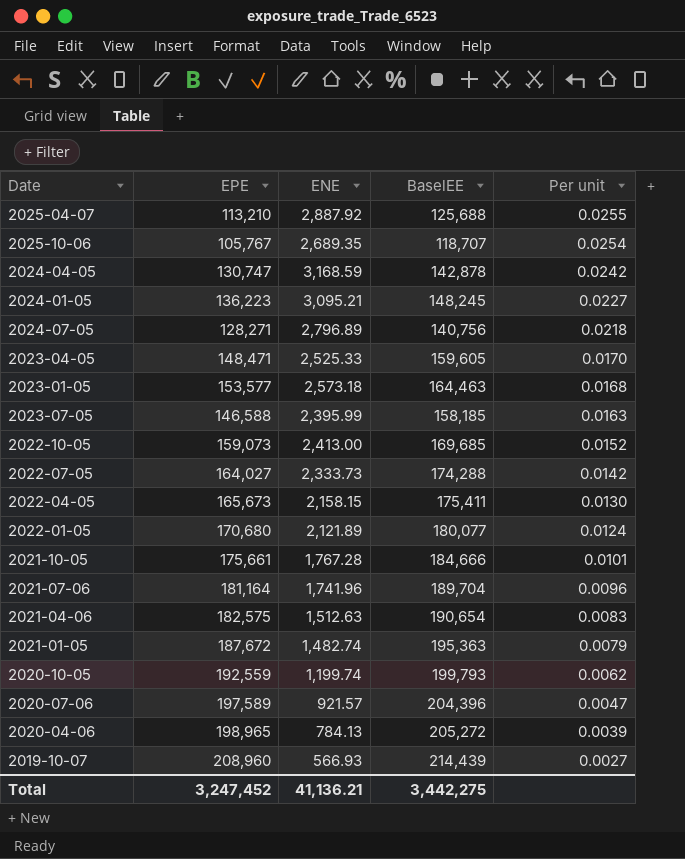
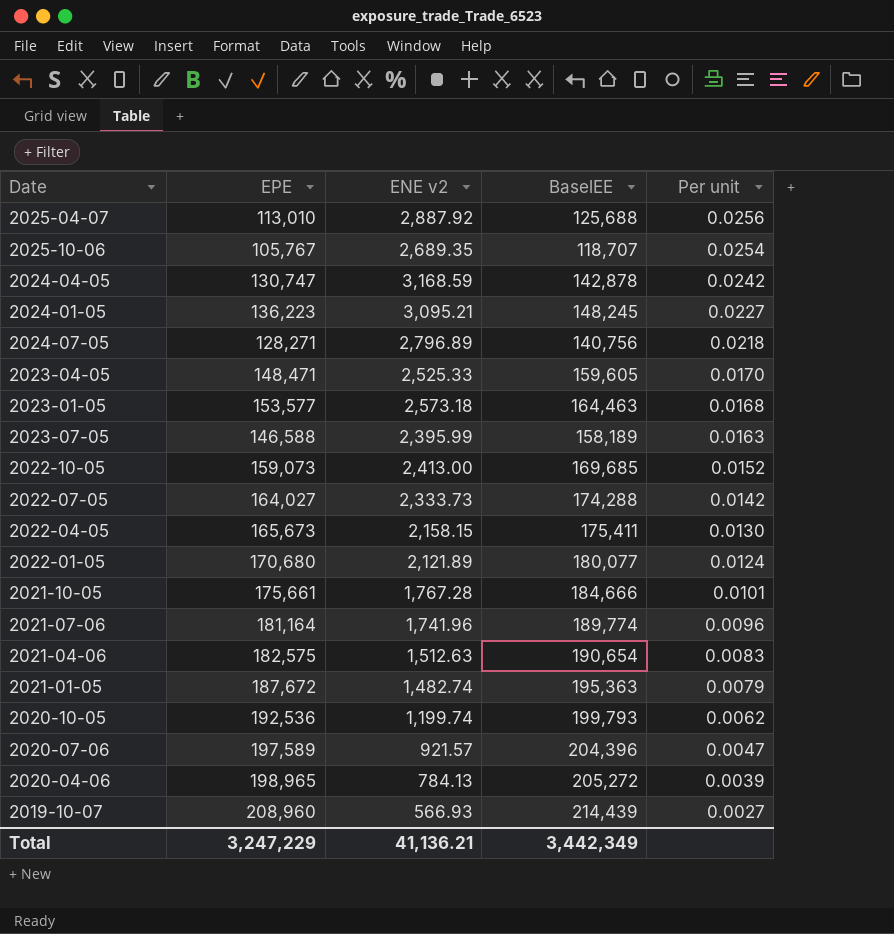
column name: ENE -> ENE v2
2025-04-07 | EPE: 113,210 -> 113,010
2025-04-07 | Per unit: 0.0255 -> 0.0256
2023-07-05 | BaselEE: 158,185 -> 158,189
2021-07-06 | BaselEE: 189,704 -> 189,774
2020-10-05 | EPE: 192,559 -> 192,536
Total | EPE: 3,247,452 -> 3,247,229
Total | BaselEE: 3,442,275 -> 3,442,349

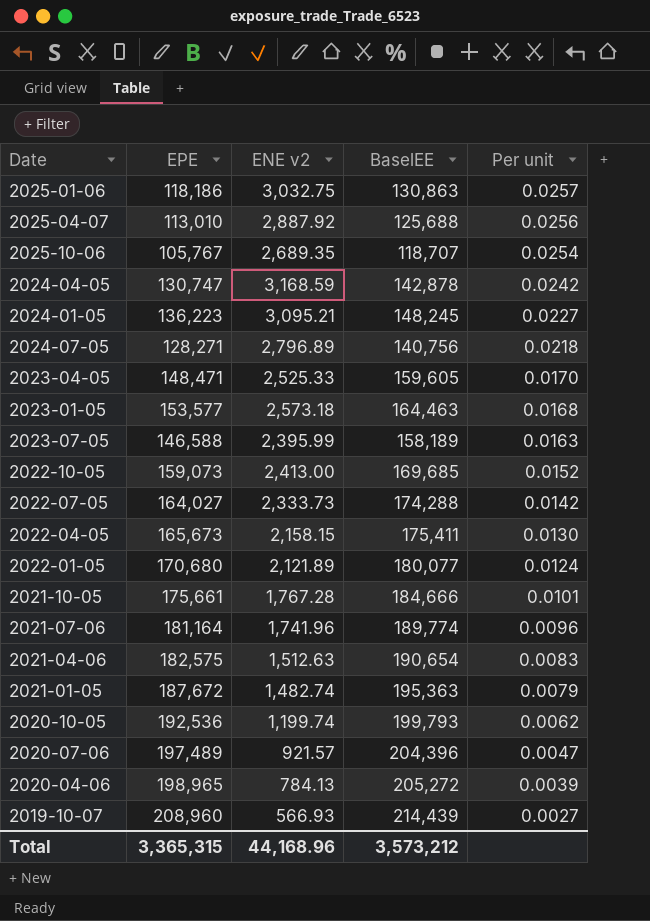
row 2025-01-06: none -> 118,186 | 3,032.75 | 130,863 | 0.0257
2020-07-06 | EPE: 197,589 -> 197,489
Total | EPE: 3,247,229 -> 3,365,315
Total | ENE v2: 41,136.21 -> 44,168.96
Total | BaselEE: 3,442,349 -> 3,573,212

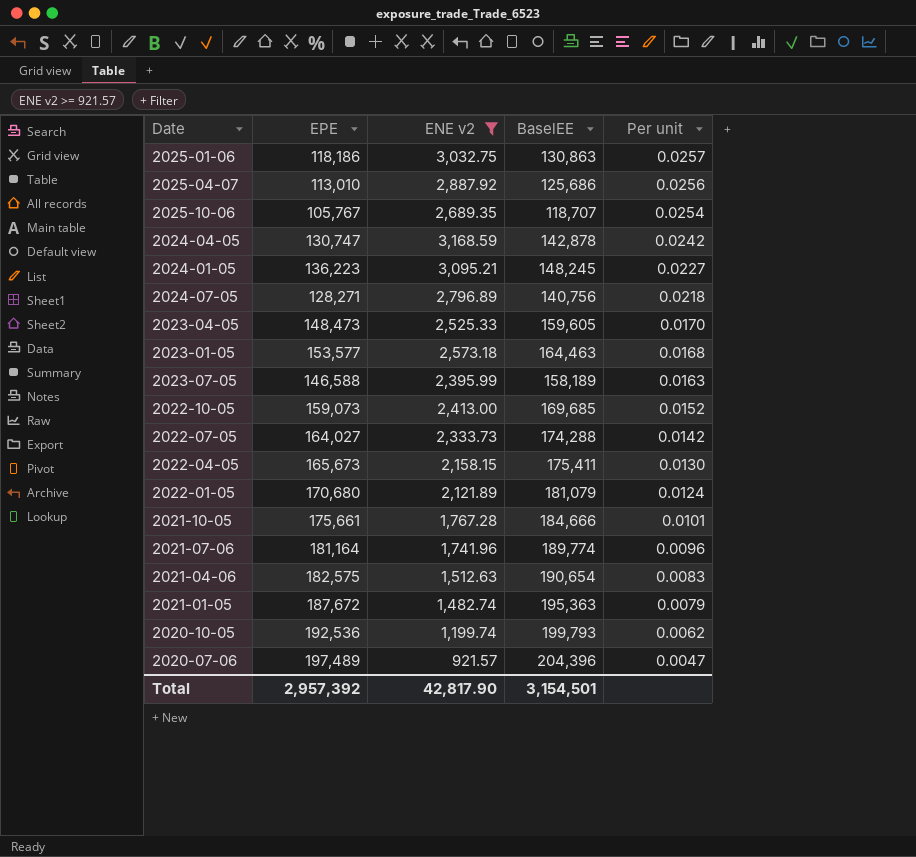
filter: none -> ENE v2 >= 921.57
2025-04-07 | BaselEE: 125,688 -> 125,686
2023-04-05 | EPE: 148,471 -> 148,473
2022-01-05 | BaselEE: 180,077 -> 181,079
Total | EPE: 3,365,315 -> 2,957,392
Total | ENE v2: 44,168.96 -> 42,817.90
Total | BaselEE: 3,573,212 -> 3,154,501

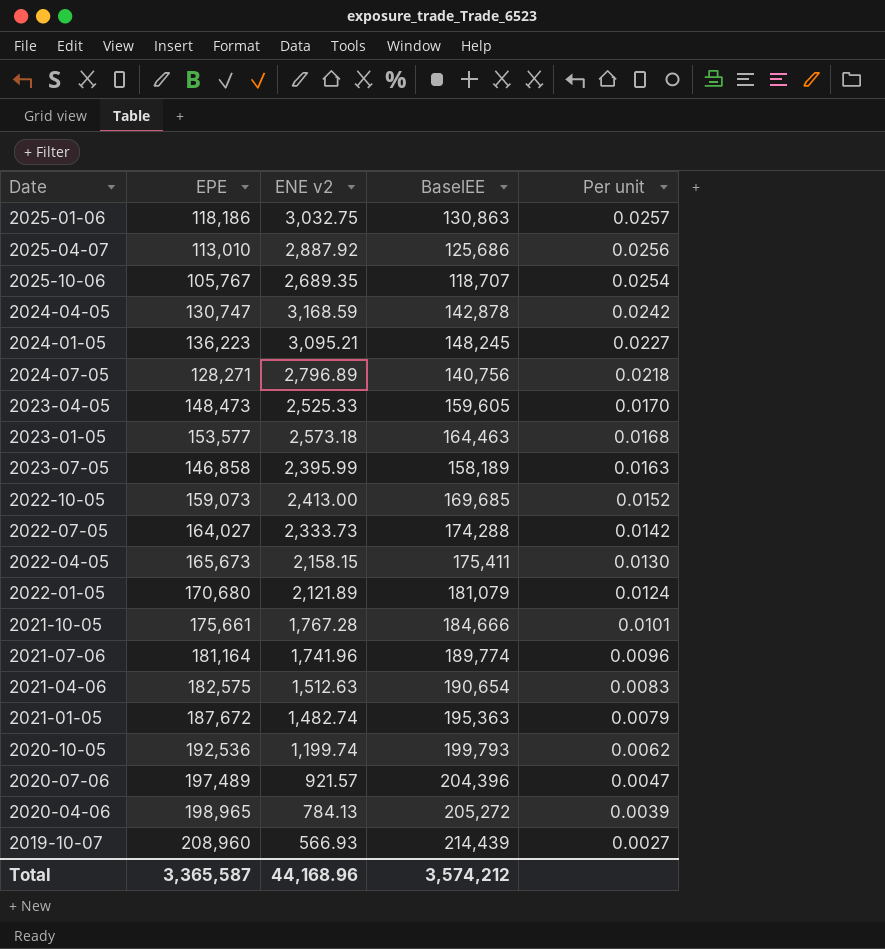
filter: ENE v2 >= 921.57 -> none
2023-07-05 | EPE: 146,588 -> 146,858
Total | EPE: 2,957,392 -> 3,365,587
Total | ENE v2: 42,817.90 -> 44,168.96
Total | BaselEE: 3,154,501 -> 3,574,212

